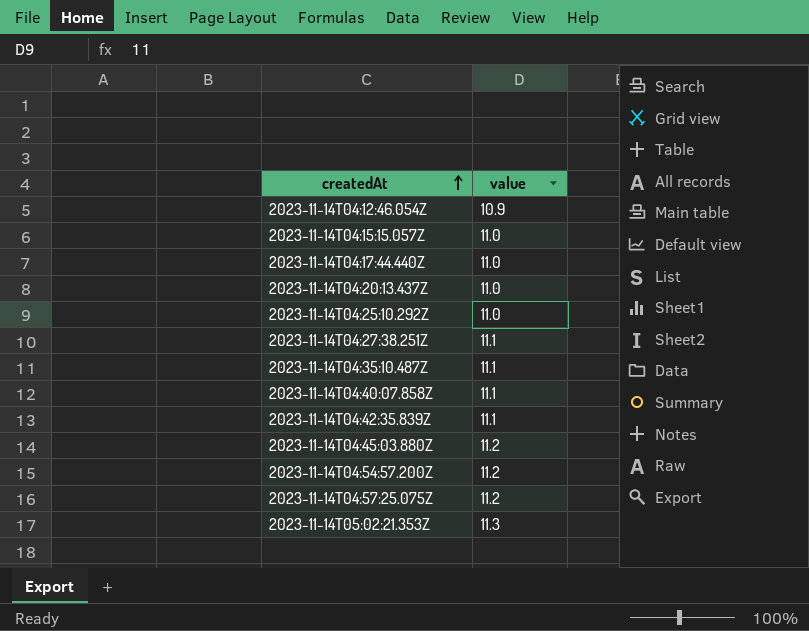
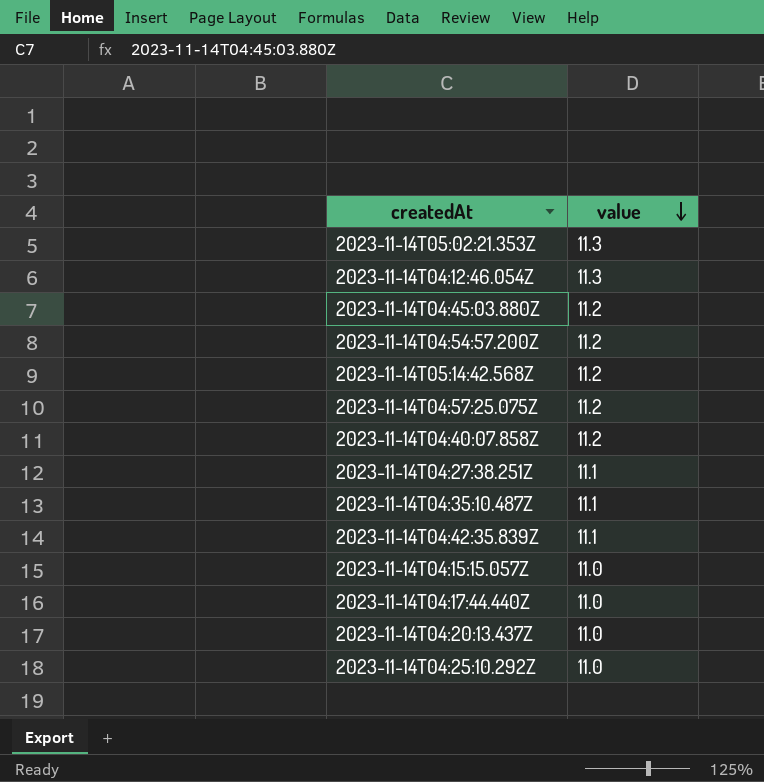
row order: createdAt ascending -> value descending
2023-11-14T04:12:46.054Z | value: 10.9 -> 11.3
row 2023-11-14T05:14:42.568Z: none -> 11.2
2023-11-14T04:40:07.858Z | value: 11.1 -> 11.2

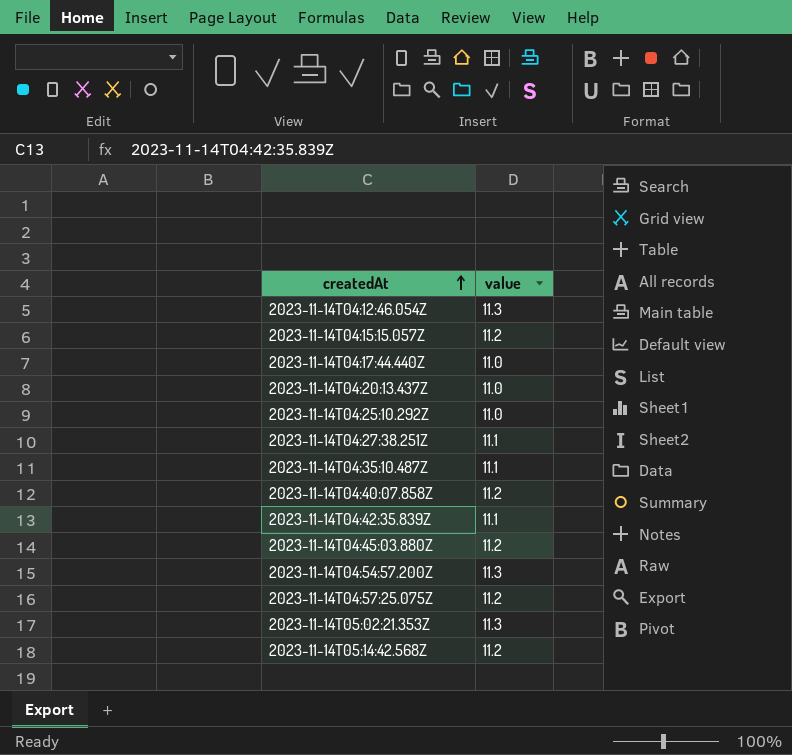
row order: value descending -> createdAt ascending
2023-11-14T04:15:15.057Z | value: 11.0 -> 11.2
2023-11-14T04:54:57.200Z | value: 11.2 -> 11.3

